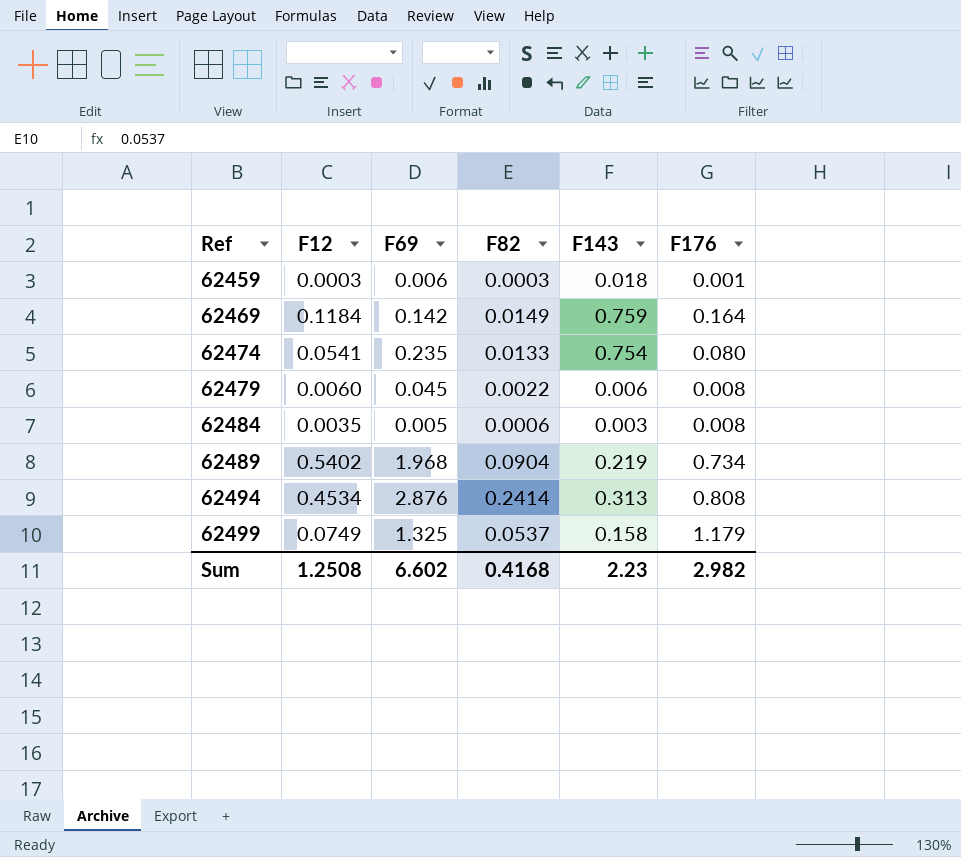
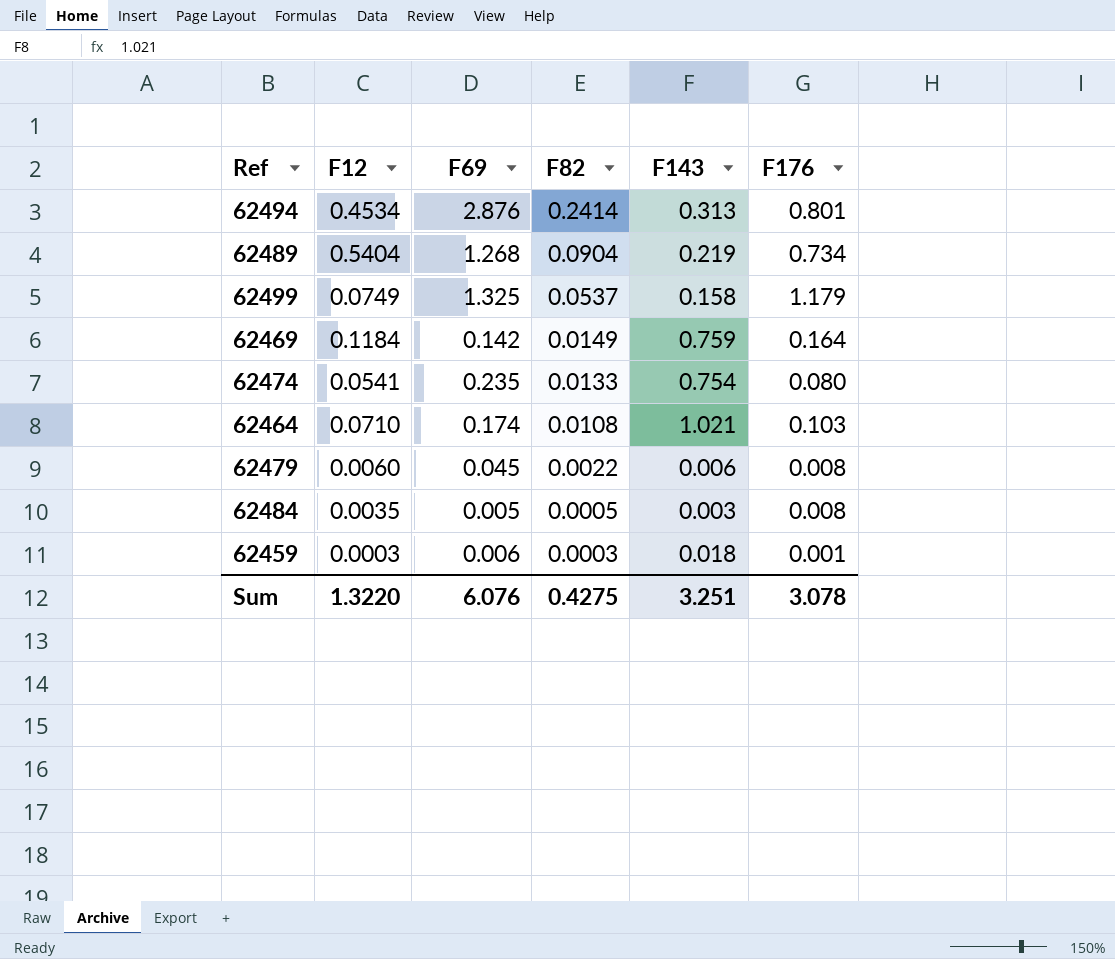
row order: Ref ascending -> F82 descending
62494 | F176: 0.808 -> 0.801
62489 | F12: 0.5402 -> 0.5404
62489 | F69: 1.968 -> 1.268
row 62464: none -> 0.0710 | 0.174 | 0.0108 | 1.021 | 0.103
62484 | F82: 0.0006 -> 0.0005
Sum | F12: 1.2508 -> 1.3220
Sum | F69: 6.602 -> 6.076
Sum | F82: 0.4168 -> 0.4275
Sum | F143: 2.23 -> 3.251
Sum | F176: 2.982 -> 3.078

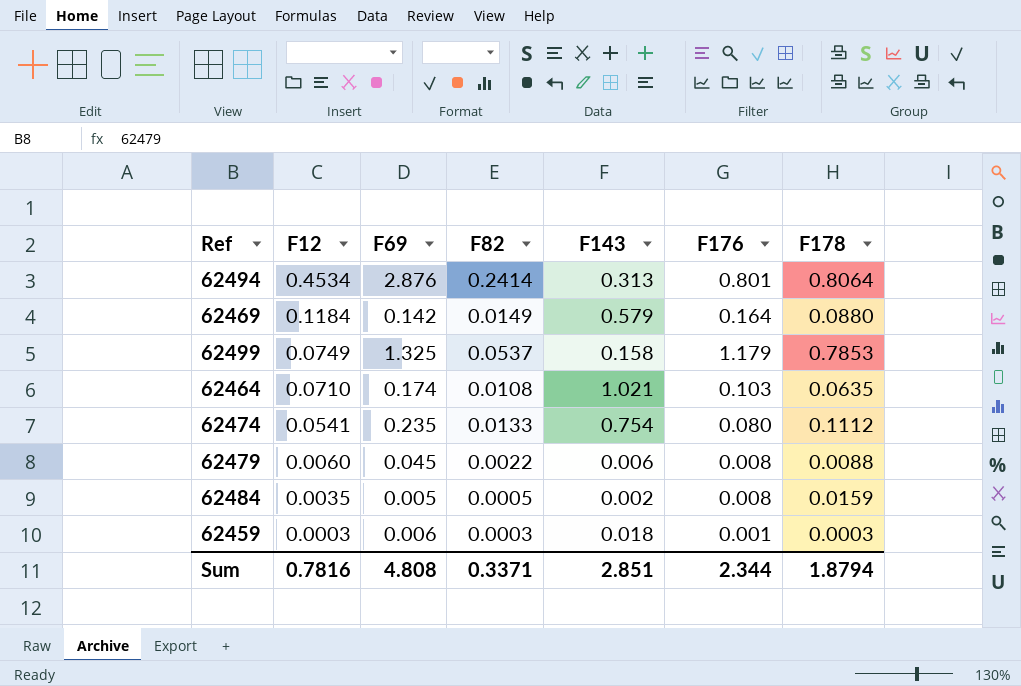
row order: F82 descending -> F12 descending
column F178 | position: none -> 7
row 62489: 0.5404 | 1.268 | 0.0904 | 0.219 | 0.734 -> none
62469 | F143: 0.759 -> 0.579
62484 | F143: 0.003 -> 0.002
Sum | F12: 1.3220 -> 0.7816
Sum | F69: 6.076 -> 4.808
Sum | F82: 0.4275 -> 0.3371
Sum | F143: 3.251 -> 2.851
Sum | F176: 3.078 -> 2.344

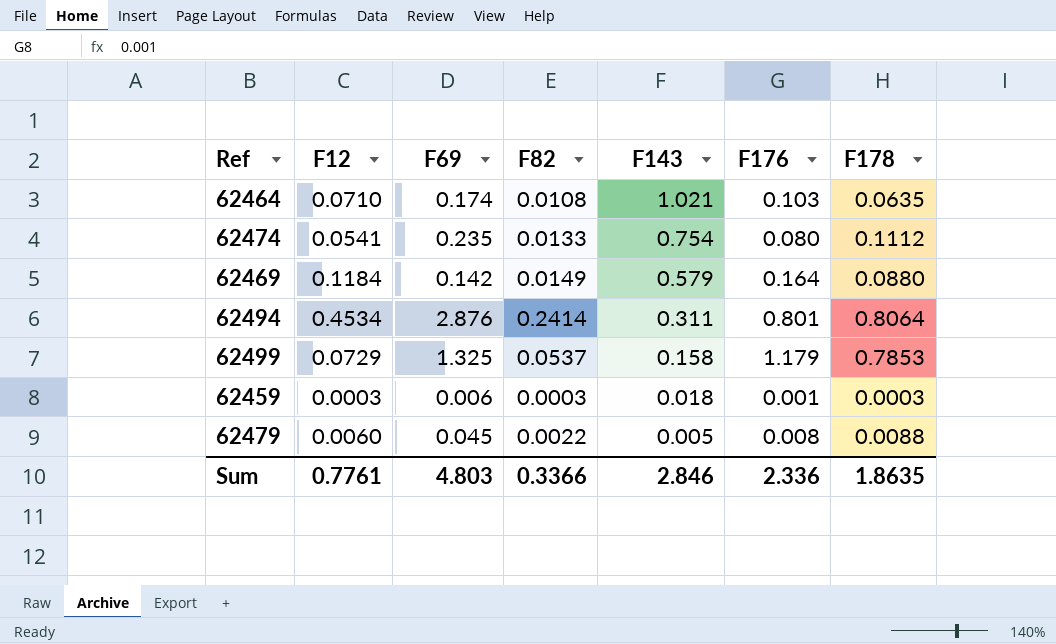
row order: F12 descending -> F143 descending
row 62484: 0.0035 | 0.005 | 0.0005 | 0.002 | 0.008 | 0.0159 -> none
62494 | F143: 0.313 -> 0.311
62499 | F12: 0.0749 -> 0.0729
62479 | F143: 0.006 -> 0.005
Sum | F12: 0.7816 -> 0.7761
Sum | F69: 4.808 -> 4.803
Sum | F82: 0.3371 -> 0.3366
Sum | F143: 2.851 -> 2.846
Sum | F176: 2.344 -> 2.336
Sum | F178: 1.8794 -> 1.8635

